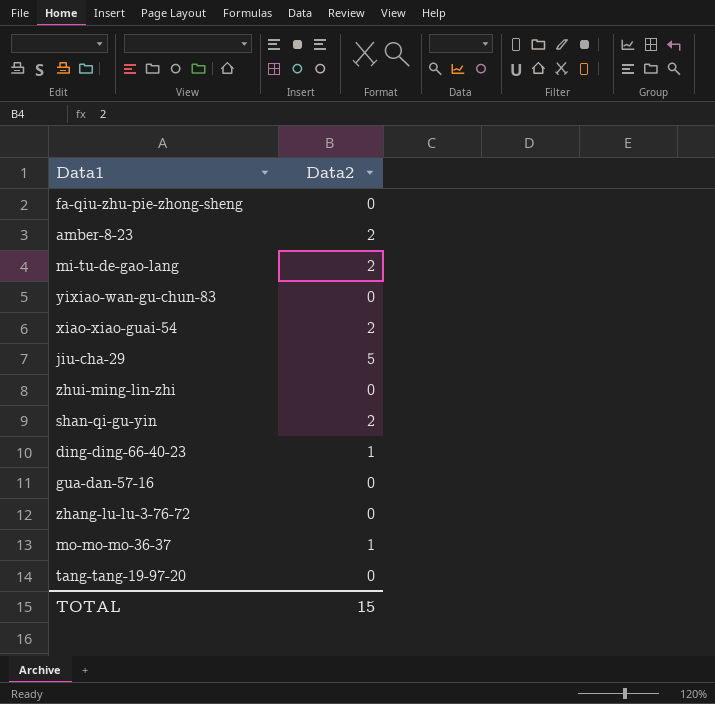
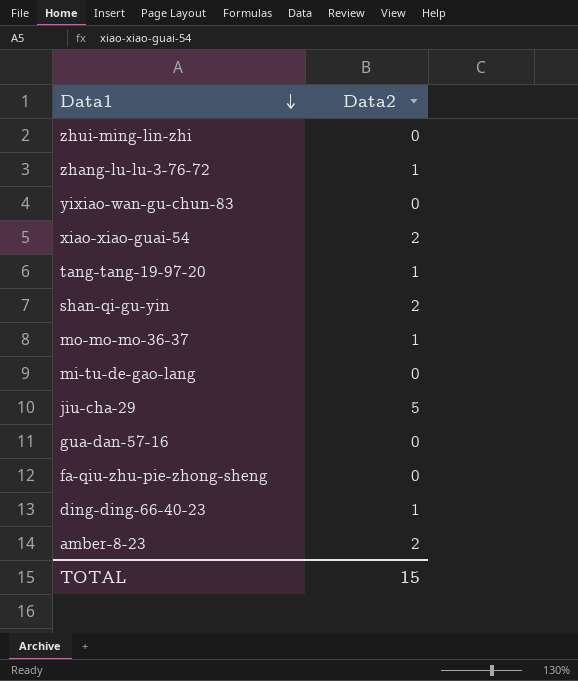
row order: none -> Data1 descending
zhang-lu-lu-3-76-72 | Data2: 0 -> 1
tang-tang-19-97-20 | Data2: 0 -> 1
mi-tu-de-gao-lang | Data2: 2 -> 0

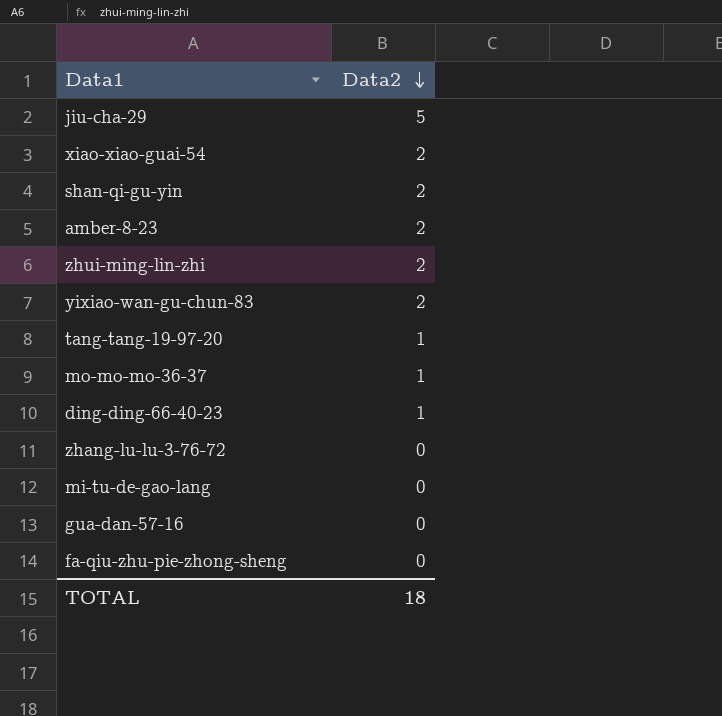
row order: Data1 descending -> Data2 descending
zhui-ming-lin-zhi | Data2: 0 -> 2
yixiao-wan-gu-chun-83 | Data2: 0 -> 2
zhang-lu-lu-3-76-72 | Data2: 1 -> 0
TOTAL | Data2: 15 -> 18

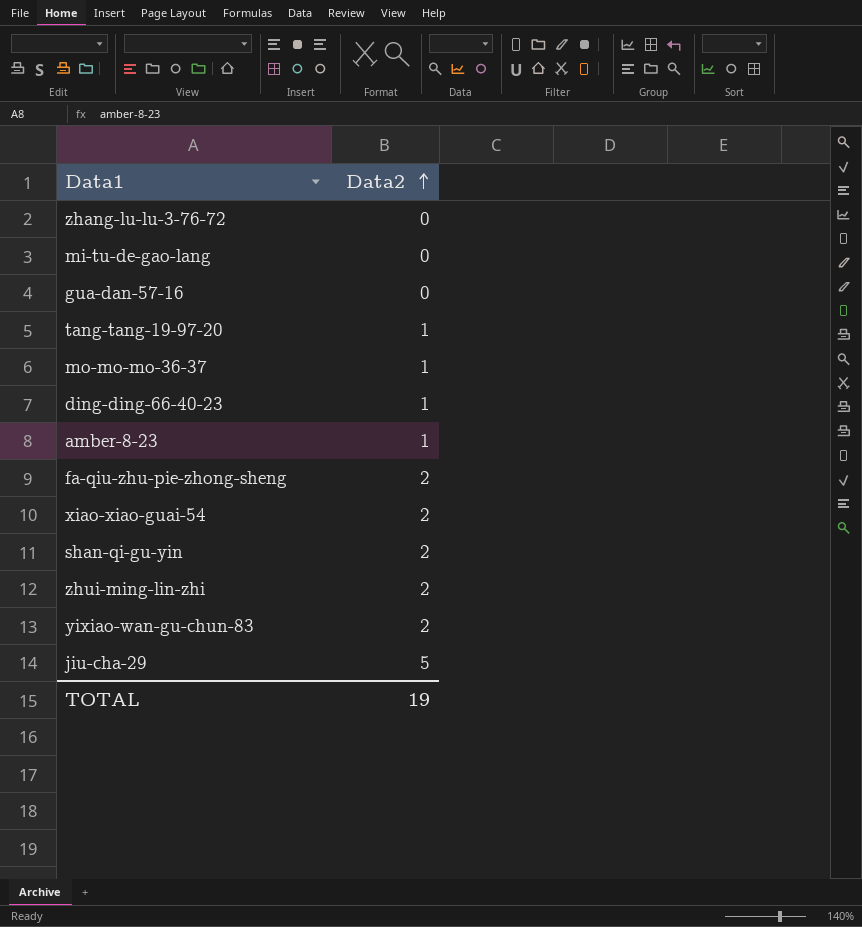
row order: Data2 descending -> Data2 ascending
amber-8-23 | Data2: 2 -> 1
fa-qiu-zhu-pie-zhong-sheng | Data2: 0 -> 2
TOTAL | Data2: 18 -> 19

